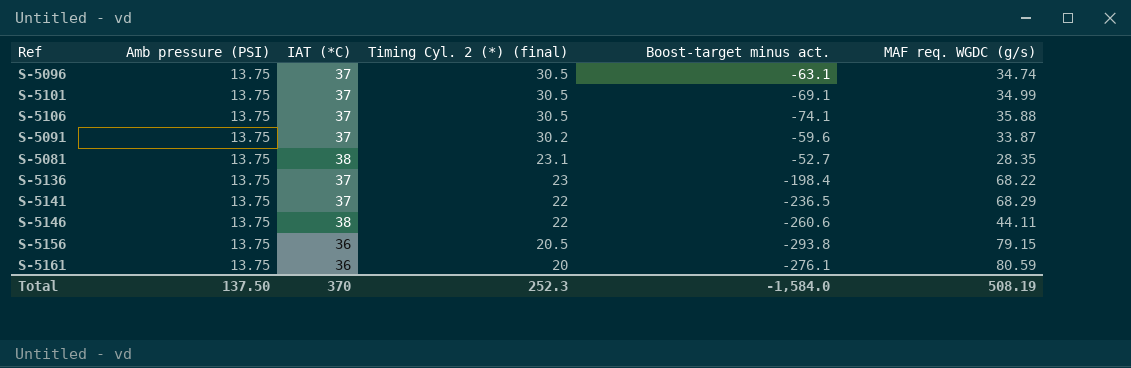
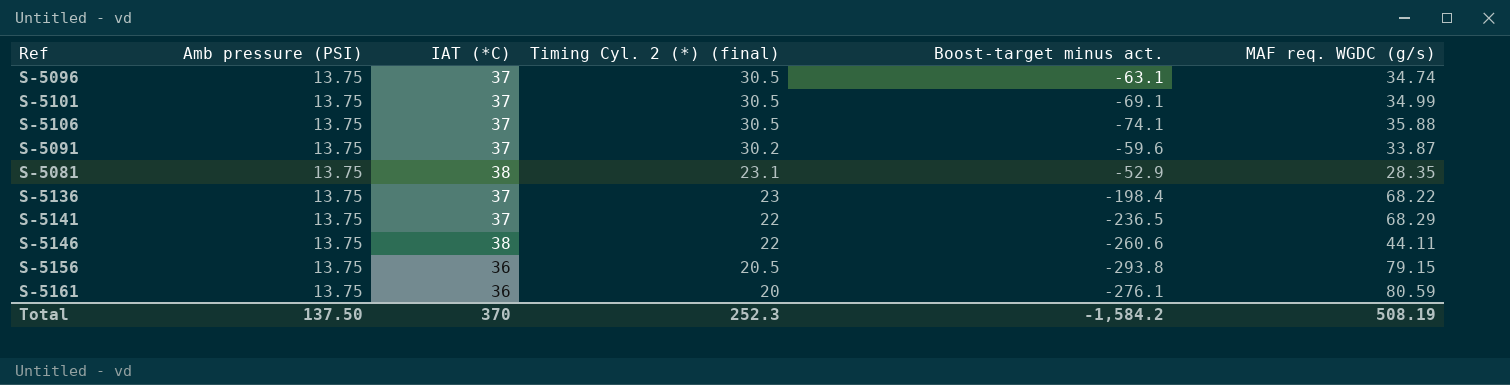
S-5081 | Boost-target minus act.: -52.7 -> -52.9
Total | Boost-target minus act.: -1,584.0 -> -1,584.2

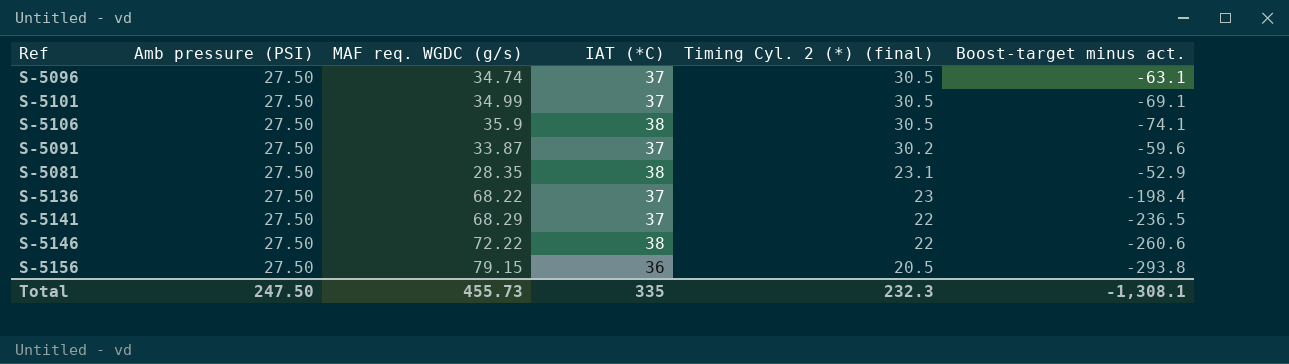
column MAF req. WGDC (g/s) | position: 6 -> 3
row S-5161: 13.75 | 36 | 20 | -276.1 | 80.59 -> none
S-5096 | Amb pressure (PSI): 13.75 -> 27.50
S-5101 | Amb pressure (PSI): 13.75 -> 27.50
S-5106 | Amb pressure (PSI): 13.75 -> 27.50
S-5106 | MAF req. WGDC (g/s): 35.88 -> 35.9
S-5106 | IAT (*C): 37 -> 38
S-5091 | Amb pressure (PSI): 13.75 -> 27.50
S-5081 | Amb pressure (PSI): 13.75 -> 27.50
S-5136 | Amb pressure (PSI): 13.75 -> 27.50
S-5141 | Amb pressure (PSI): 13.75 -> 27.50
S-5146 | Amb pressure (PSI): 13.75 -> 27.50
S-5146 | MAF req. WGDC (g/s): 44.11 -> 72.22
S-5156 | Amb pressure (PSI): 13.75 -> 27.50
Total | Amb pressure (PSI): 137.50 -> 247.50
Total | MAF req. WGDC (g/s): 508.19 -> 455.73
Total | IAT (*C): 370 -> 335
Total | Timing Cyl. 2 (*) (final): 252.3 -> 232.3
Total | Boost-target minus act.: -1,584.2 -> -1,308.1

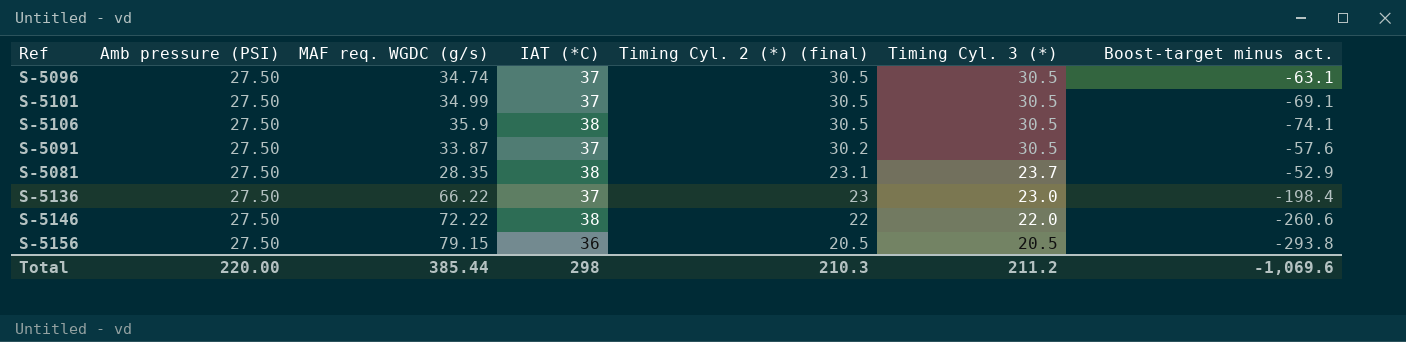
column Timing Cyl. 3 (*) | position: none -> 6
row S-5141: 27.50 | 68.29 | 37 | 22 | -236.5 -> none
S-5091 | Boost-target minus act.: -59.6 -> -57.6
S-5136 | MAF req. WGDC (g/s): 68.22 -> 66.22
Total | Amb pressure (PSI): 247.50 -> 220.00
Total | MAF req. WGDC (g/s): 455.73 -> 385.44
Total | IAT (*C): 335 -> 298
Total | Timing Cyl. 2 (*) (final): 232.3 -> 210.3
Total | Boost-target minus act.: -1,308.1 -> -1,069.6

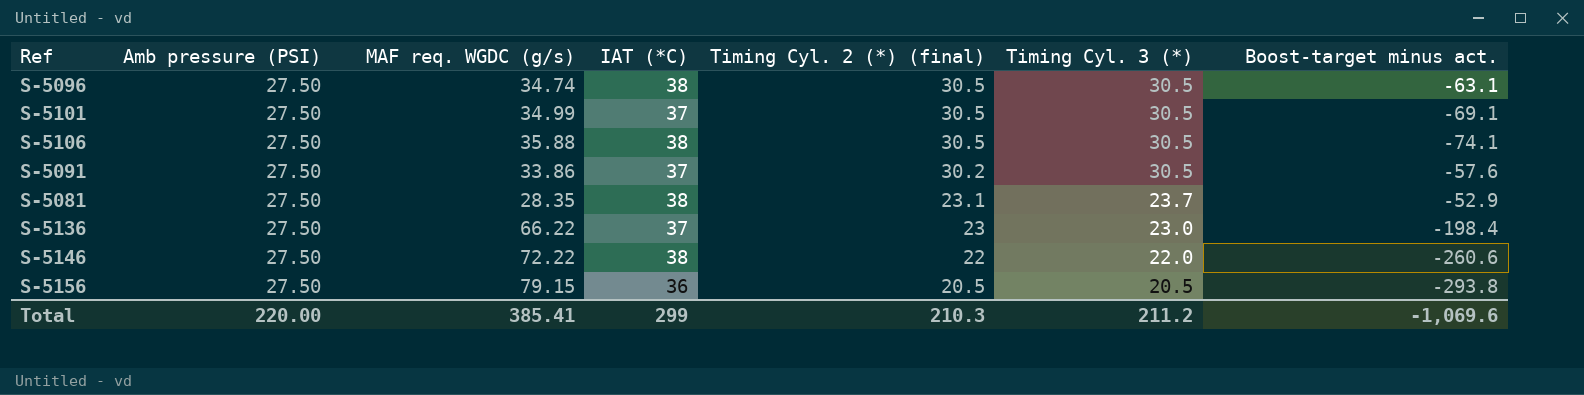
S-5096 | IAT (*C): 37 -> 38
S-5106 | MAF req. WGDC (g/s): 35.9 -> 35.88
S-5091 | MAF req. WGDC (g/s): 33.87 -> 33.86
Total | MAF req. WGDC (g/s): 385.44 -> 385.41
Total | IAT (*C): 298 -> 299

